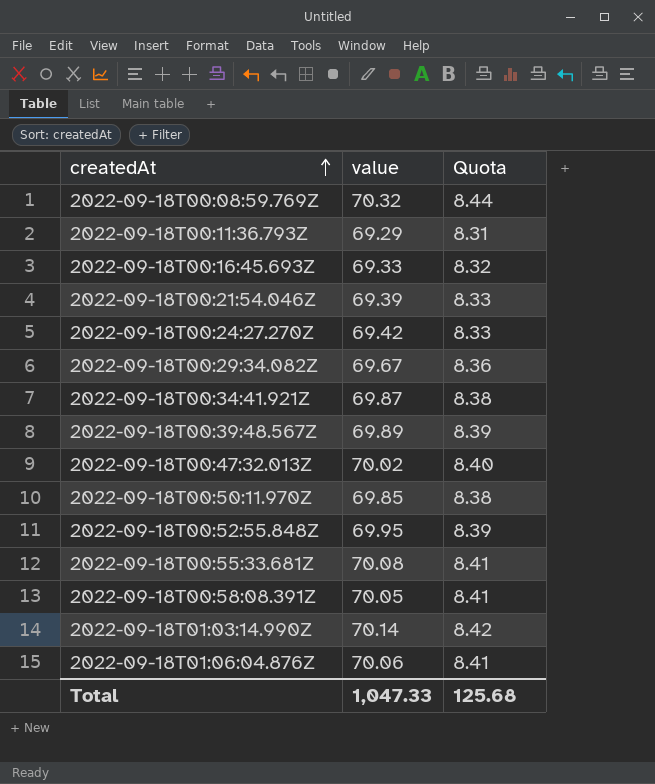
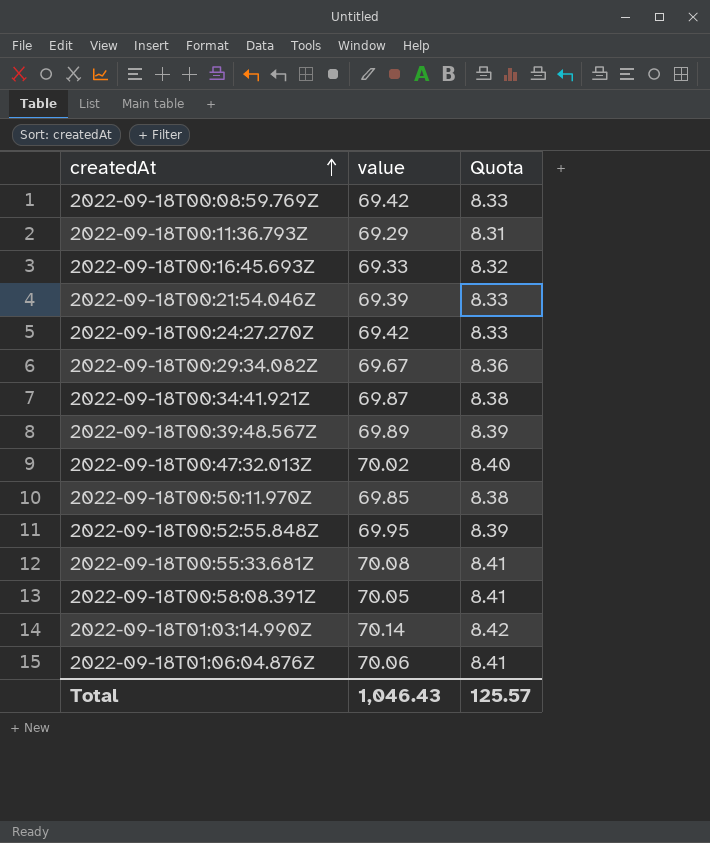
2022-09-18T00:08:59.769Z | value: 70.32 -> 69.42
2022-09-18T00:08:59.769Z | Quota: 8.44 -> 8.33
Total | value: 1,047.33 -> 1,046.43
Total | Quota: 125.68 -> 125.57

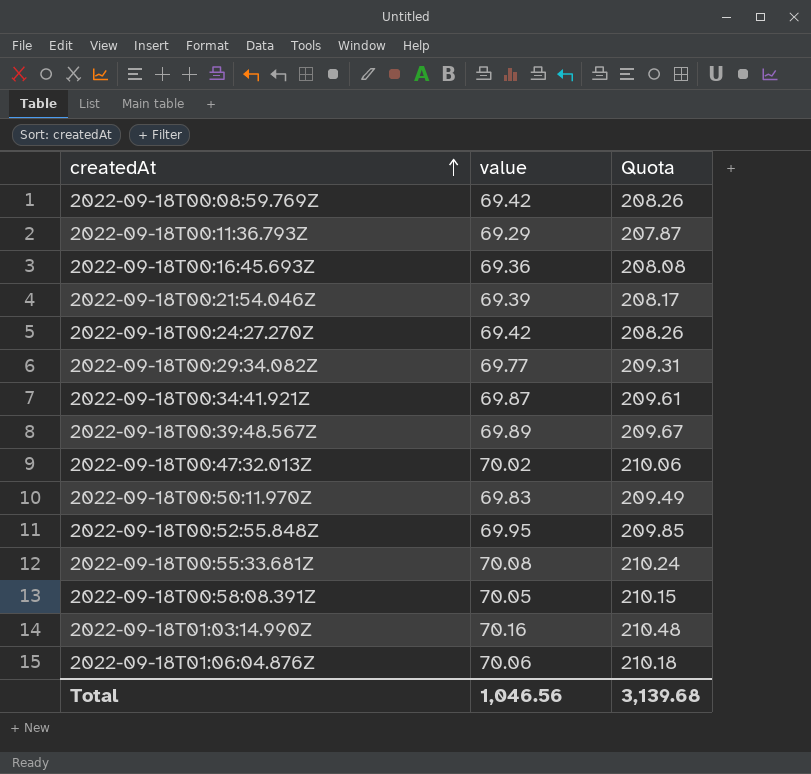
column Quota | formula: [value] * 0.12 -> [value] * 3
2022-09-18T00:16:45.693Z | value: 69.33 -> 69.36
2022-09-18T00:29:34.082Z | value: 69.67 -> 69.77
2022-09-18T00:50:11.970Z | value: 69.85 -> 69.83
2022-09-18T01:03:14.990Z | value: 70.14 -> 70.16
Total | value: 1,046.43 -> 1,046.56
Total | Quota: 125.57 -> 3,139.68

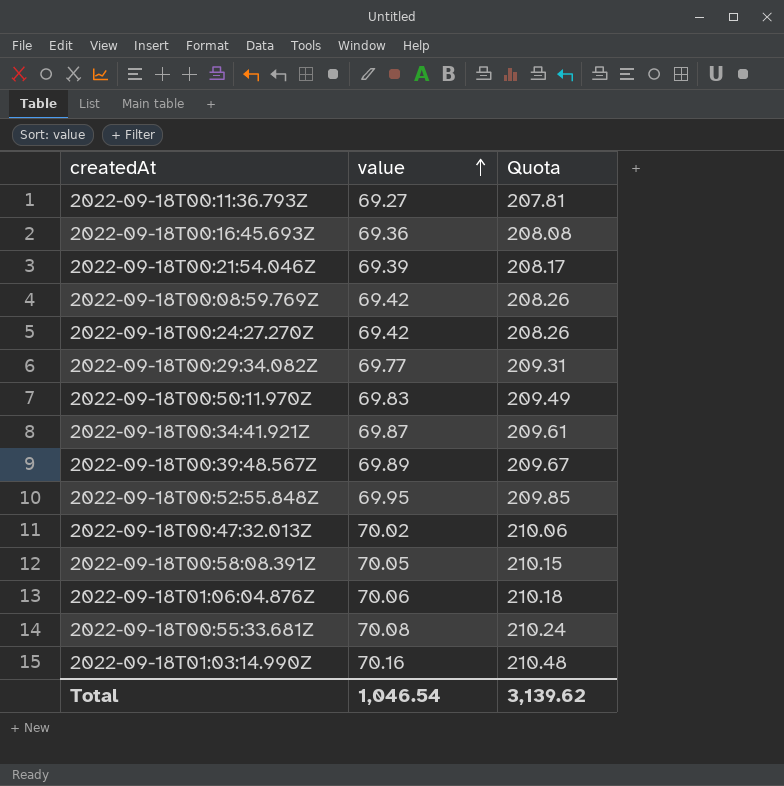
row order: createdAt ascending -> value ascending
2022-09-18T00:11:36.793Z | value: 69.29 -> 69.27
2022-09-18T00:11:36.793Z | Quota: 207.87 -> 207.81
Total | value: 1,046.56 -> 1,046.54
Total | Quota: 3,139.68 -> 3,139.62

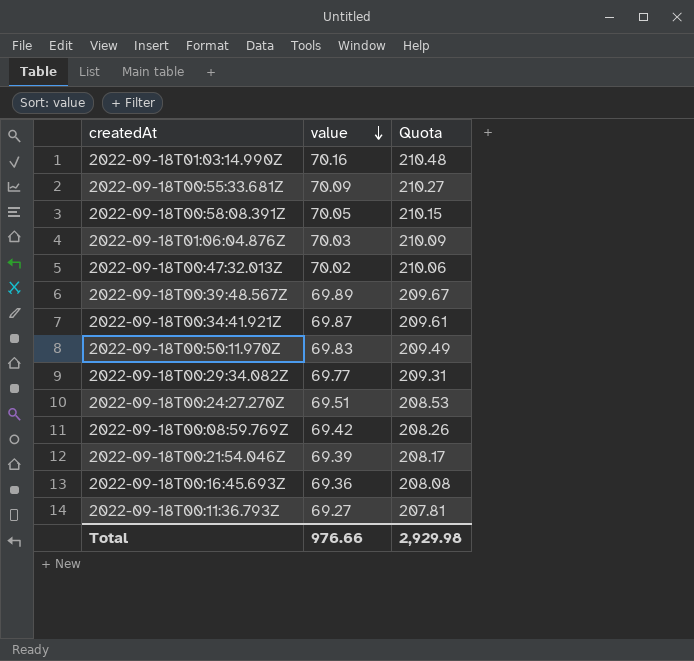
row order: value ascending -> value descending
row 2022-09-18T00:52:55.848Z: 69.95 | 209.85 -> none
2022-09-18T00:55:33.681Z | value: 70.08 -> 70.09
2022-09-18T00:55:33.681Z | Quota: 210.24 -> 210.27
2022-09-18T01:06:04.876Z | value: 70.06 -> 70.03
2022-09-18T01:06:04.876Z | Quota: 210.18 -> 210.09
2022-09-18T00:24:27.270Z | value: 69.42 -> 69.51
2022-09-18T00:24:27.270Z | Quota: 208.26 -> 208.53
Total | value: 1,046.54 -> 976.66
Total | Quota: 3,139.62 -> 2,929.98

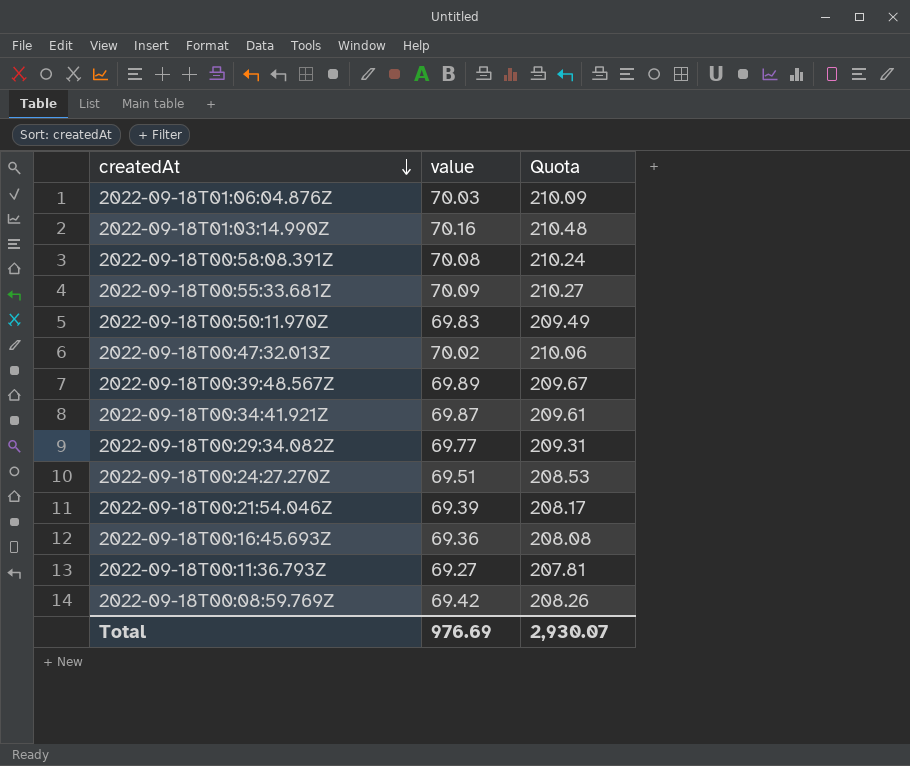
row order: value descending -> createdAt descending
2022-09-18T00:58:08.391Z | value: 70.05 -> 70.08
2022-09-18T00:58:08.391Z | Quota: 210.15 -> 210.24
Total | value: 976.66 -> 976.69
Total | Quota: 2,929.98 -> 2,930.07

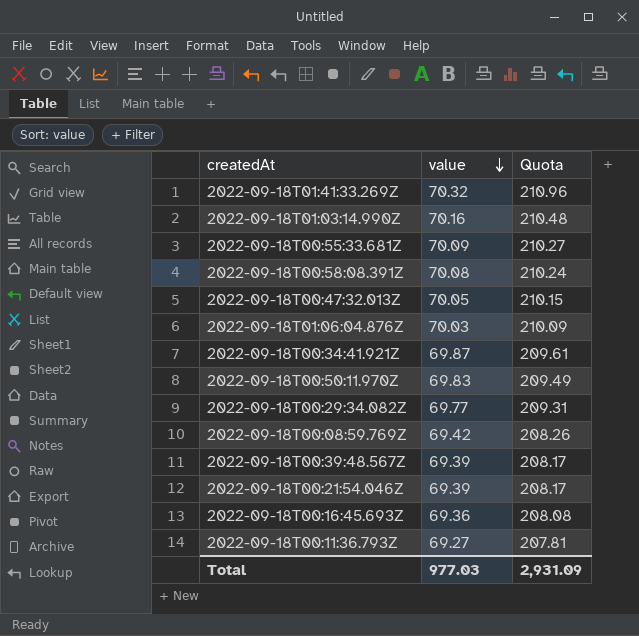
row order: createdAt descending -> value descending
row 2022-09-18T00:24:27.270Z: 69.51 | 208.53 -> none
row 2022-09-18T01:41:33.269Z: none -> 70.32 | 210.96
2022-09-18T00:47:32.013Z | value: 70.02 -> 70.05
2022-09-18T00:47:32.013Z | Quota: 210.06 -> 210.15
2022-09-18T00:39:48.567Z | value: 69.89 -> 69.39
2022-09-18T00:39:48.567Z | Quota: 209.67 -> 208.17
Total | value: 976.69 -> 977.03
Total | Quota: 2,930.07 -> 2,931.09

